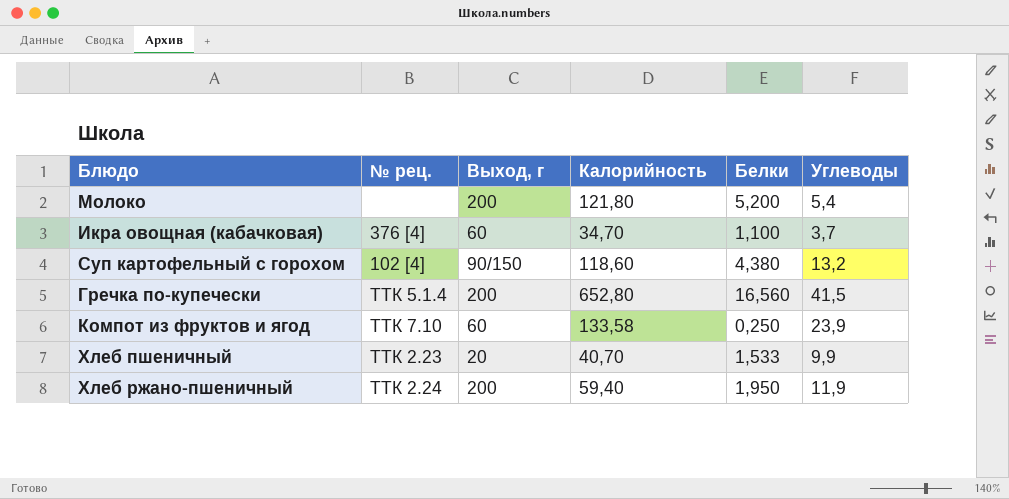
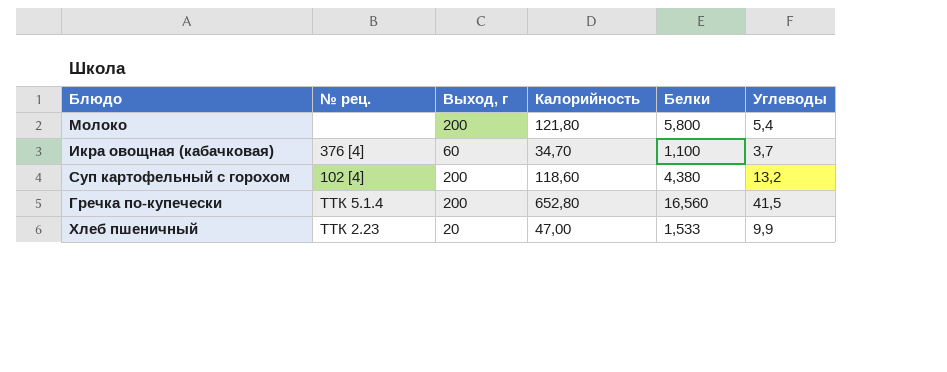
row Компот из фруктов и ягод: ТТК 7.10 | 60 | 133,58 | 0,250 | 23,9 -> none
row Хлеб ржано-пшеничный: ТТК 2.24 | 200 | 59,40 | 1,950 | 11,9 -> none
Молоко | Белки: 5,200 -> 5,800
Суп картофельный с горохом | Выход, г: 90/150 -> 200
Хлеб пшеничный | Калорийность: 40,70 -> 47,00

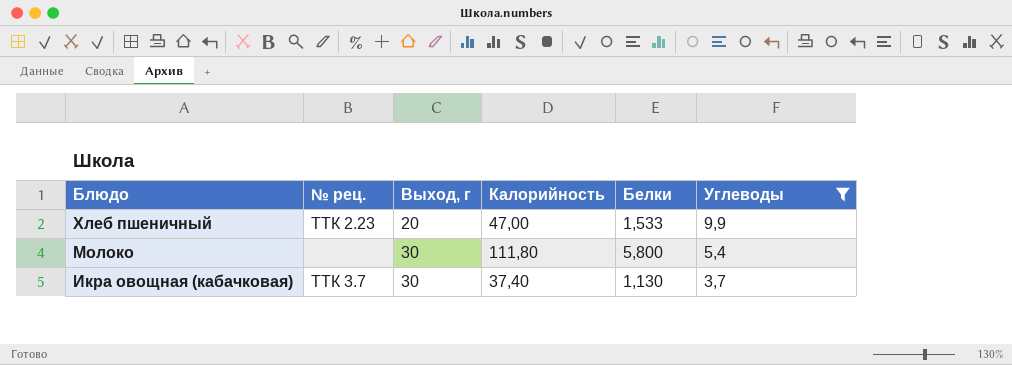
filter: none -> Углеводы <= 9,9
row order: none -> Блюдо descending
Молоко | Выход, г: 200 -> 30
Молоко | Калорийность: 121,80 -> 111,80
Икра овощная (кабачковая) | № рец.: 376 [4] -> ТТК 3.7
Икра овощная (кабачковая) | Выход, г: 60 -> 30
Икра овощная (кабачковая) | Калорийность: 34,70 -> 37,40
Икра овощная (кабачковая) | Белки: 1,100 -> 1,130

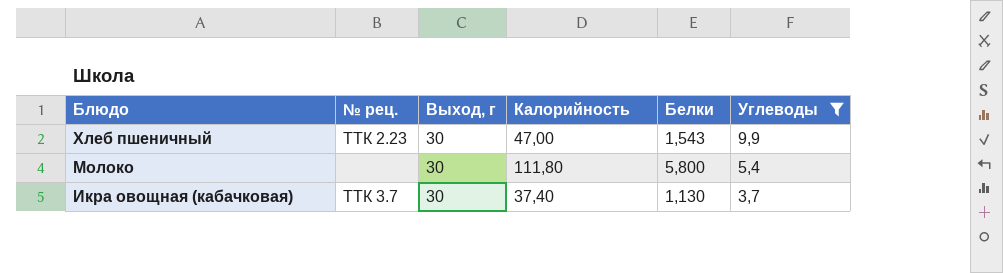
Хлеб пшеничный | Выход, г: 20 -> 30
Хлеб пшеничный | Белки: 1,533 -> 1,543

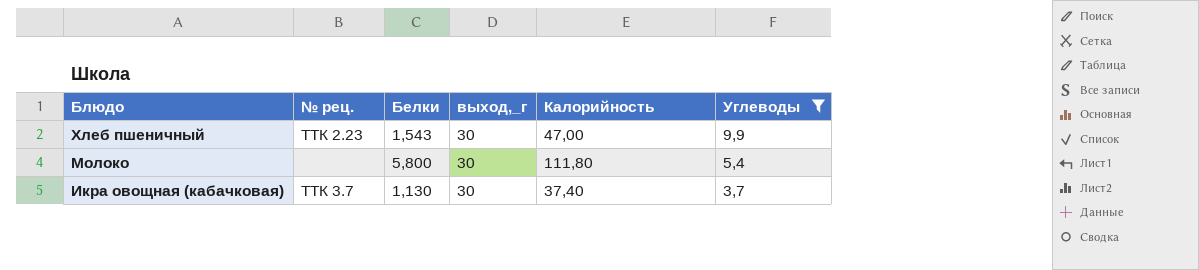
column Белки | position: 5 -> 3
column name: Выход, г -> выход,_г

